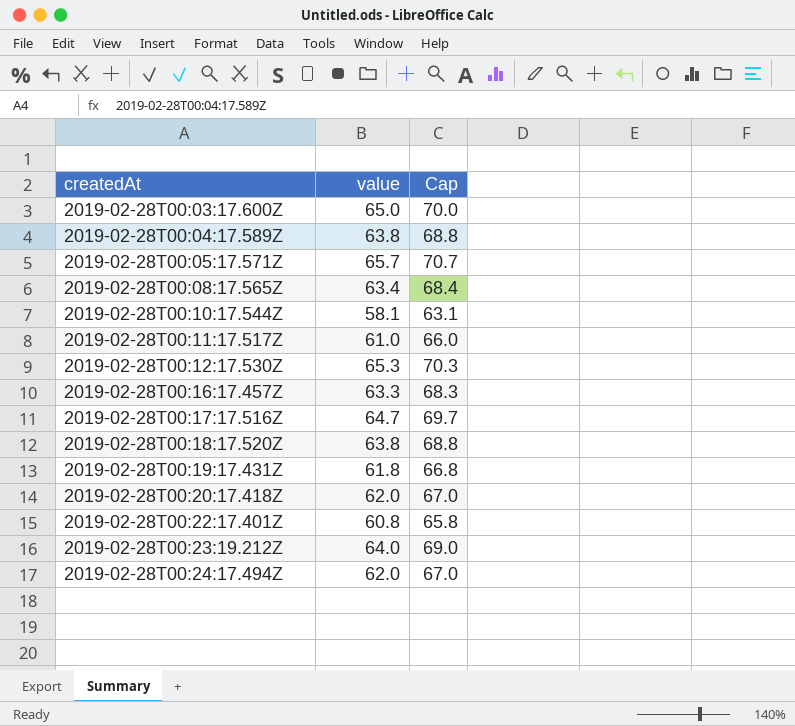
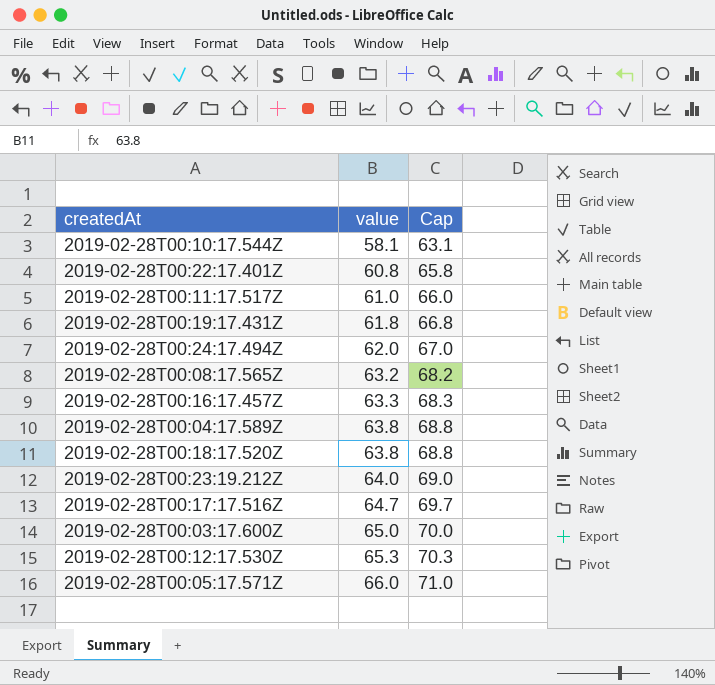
row order: createdAt ascending -> value ascending
row 2019-02-28T00:20:17.418Z: 62.0 | 67.0 -> none
2019-02-28T00:08:17.565Z | value: 63.4 -> 63.2
2019-02-28T00:08:17.565Z | Cap: 68.4 -> 68.2
2019-02-28T00:05:17.571Z | value: 65.7 -> 66.0
2019-02-28T00:05:17.571Z | Cap: 70.7 -> 71.0

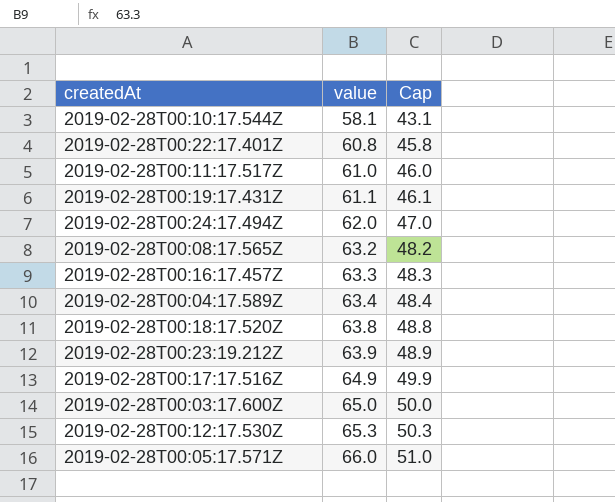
column Cap | formula: [value] + 5 -> [value] - 15
2019-02-28T00:19:17.431Z | value: 61.8 -> 61.1
2019-02-28T00:04:17.589Z | value: 63.8 -> 63.4
2019-02-28T00:23:19.212Z | value: 64.0 -> 63.9
2019-02-28T00:17:17.516Z | value: 64.7 -> 64.9

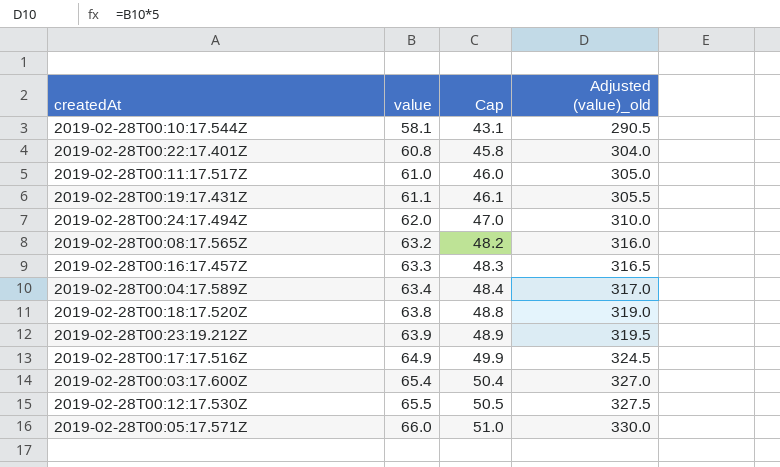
column Adjusted (value)_old | formula: none -> [value] * 5
2019-02-28T00:03:17.600Z | value: 65.0 -> 65.4
2019-02-28T00:03:17.600Z | Cap: 50.0 -> 50.4
2019-02-28T00:12:17.530Z | value: 65.3 -> 65.5
2019-02-28T00:12:17.530Z | Cap: 50.3 -> 50.5

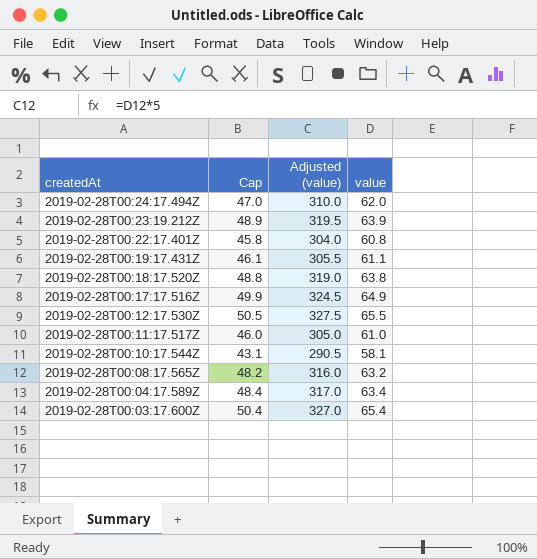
row order: value ascending -> createdAt descending
column name: Adjusted (value)_old -> Adjusted (value)
column value | position: 2 -> 4
row 2019-02-28T00:16:17.457Z: 63.3 | 48.3 | 316.5 -> none
row 2019-02-28T00:05:17.571Z: 66.0 | 51.0 | 330.0 -> none

